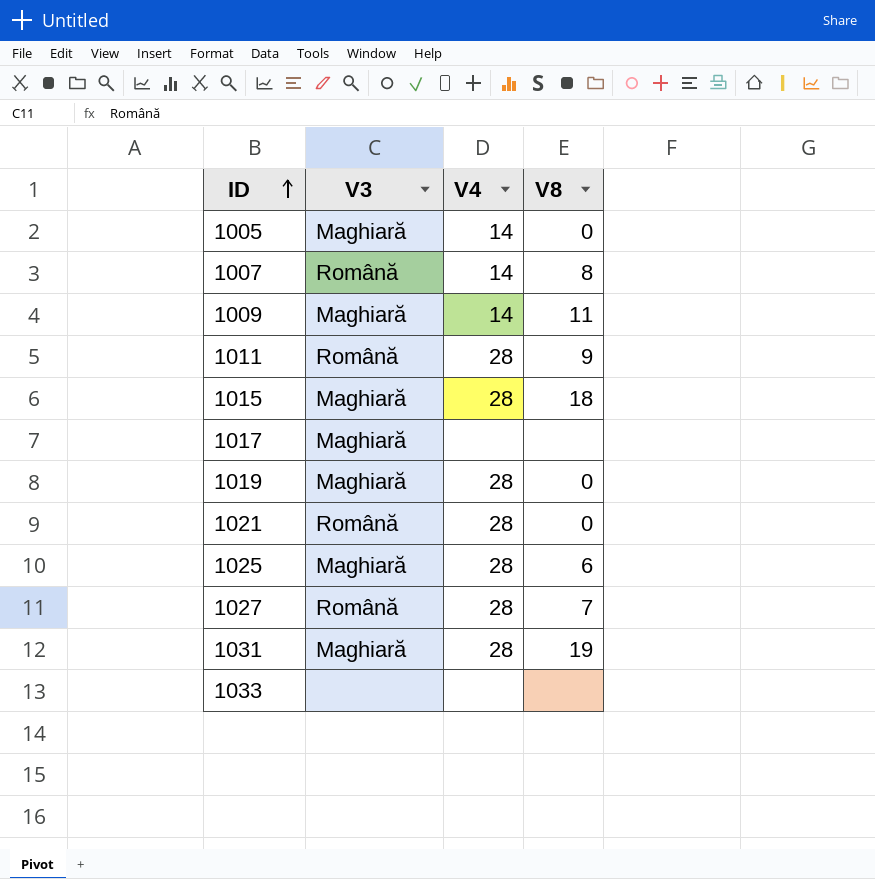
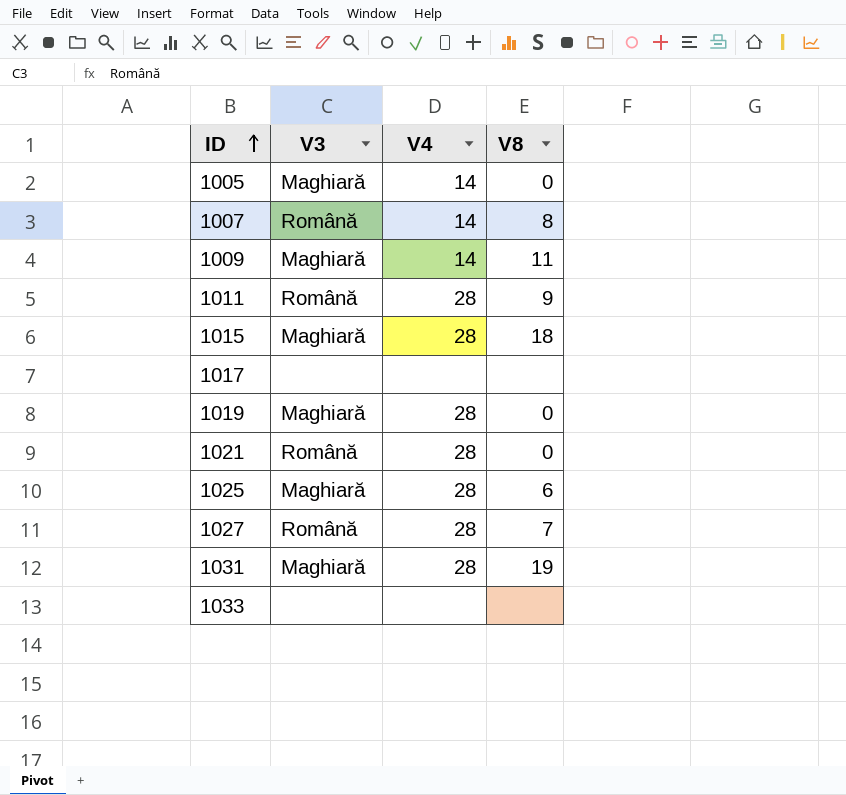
1017 | V3: Maghiară -> none

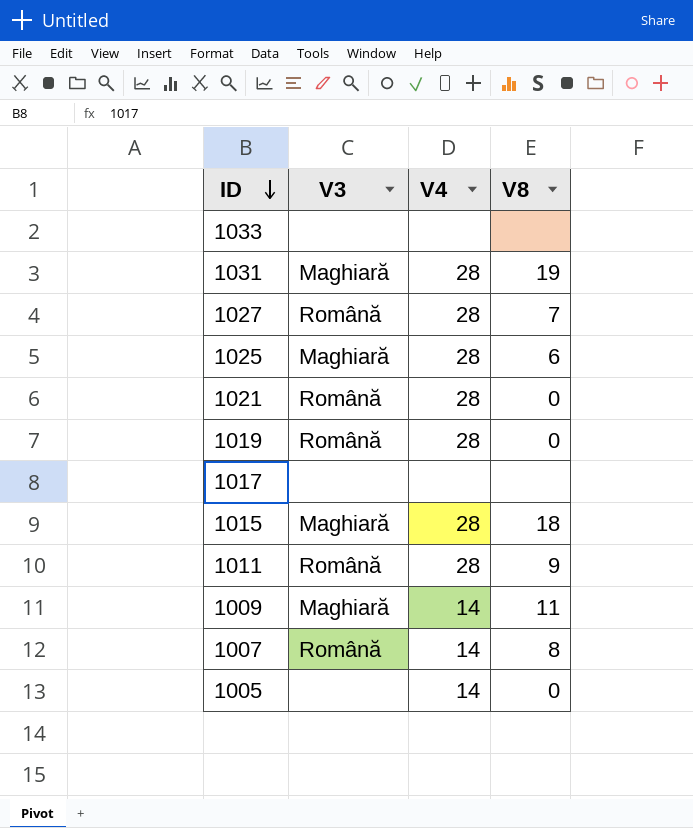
row order: ID ascending -> ID descending
1019 | V3: Maghiară -> Română
1005 | V3: Maghiară -> none

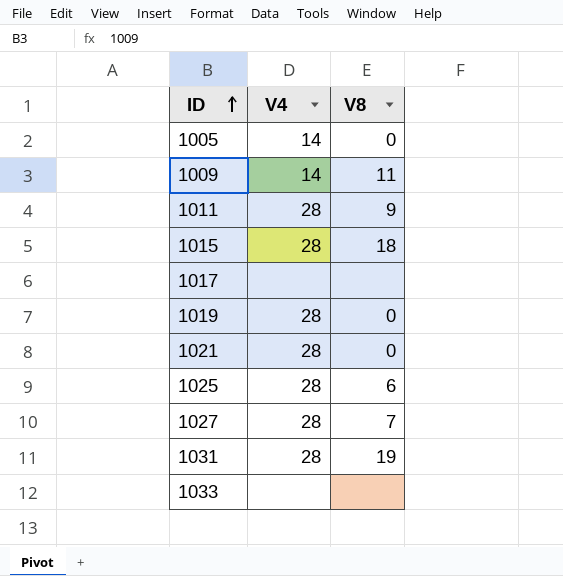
row order: ID descending -> ID ascending
column V3 | position: 2 -> none
row 1007: Română | 14 | 8 -> none

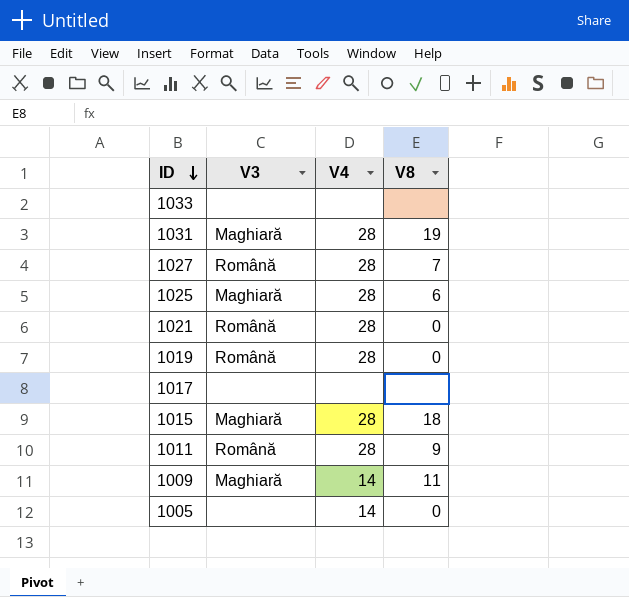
row order: ID ascending -> ID descending
column V3 | position: none -> 2

